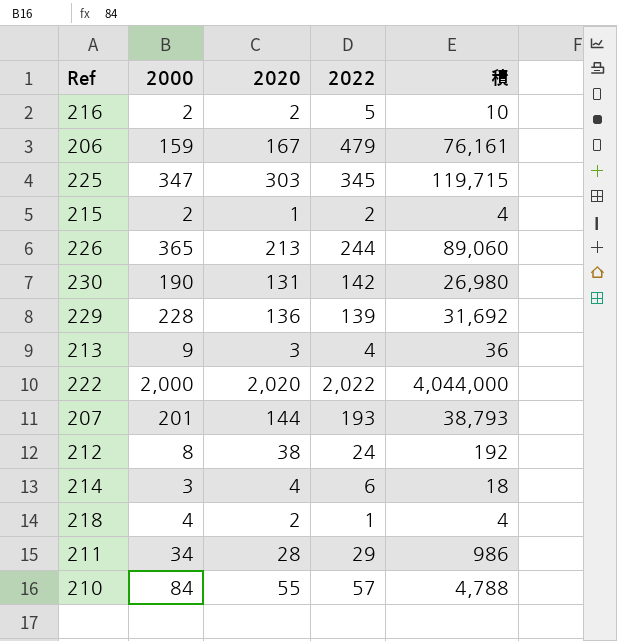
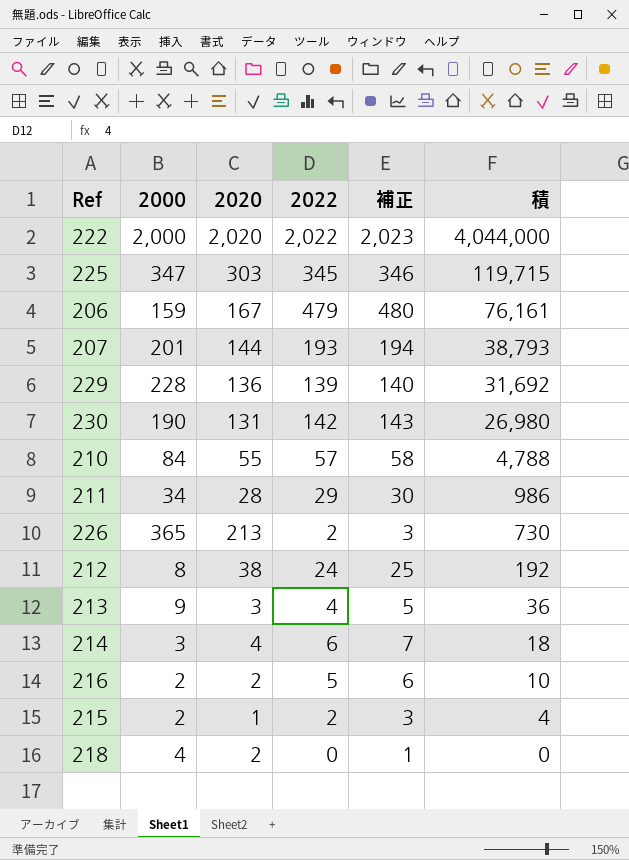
row order: none -> 積 descending
column 補正 | formula: none -> [2022] + 1
226 | 2022: 244 -> 2
226 | 積: 89,060 -> 730
218 | 2022: 1 -> 0
218 | 積: 4 -> 0

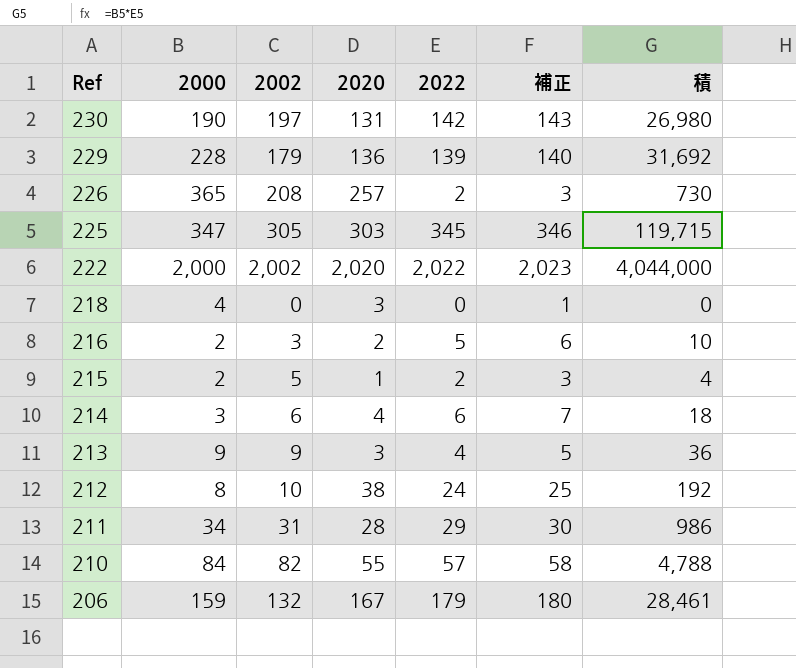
row order: 積 descending -> Ref descending
column 2002 | position: none -> 3
row 207: 201 | 144 | 193 | 194 | 38,793 -> none
226 | 2020: 213 -> 257
218 | 2020: 2 -> 3
206 | 2022: 479 -> 179
206 | 補正: 480 -> 180
206 | 積: 76,161 -> 28,461

